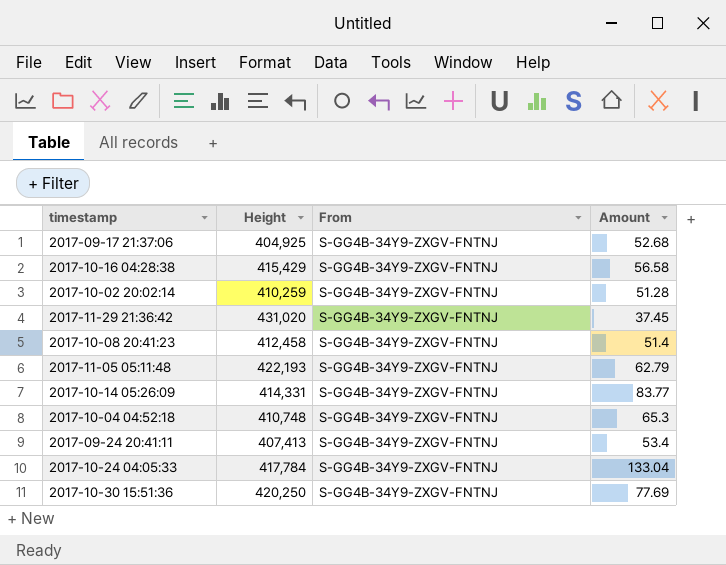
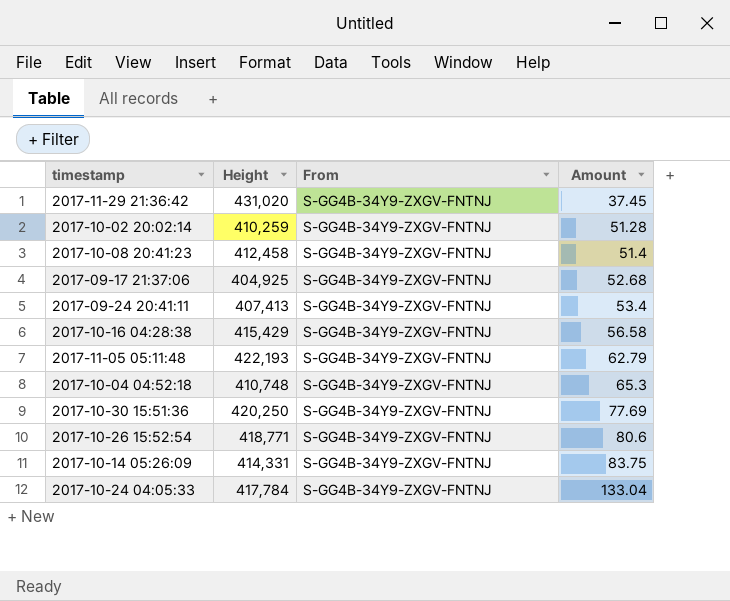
row order: none -> Amount ascending
row 2017-10-26 15:52:54: none -> 418,771 | S-GG4B-34Y9-ZXGV-FNTNJ | 80.6
2017-10-14 05:26:09 | Amount: 83.77 -> 83.75

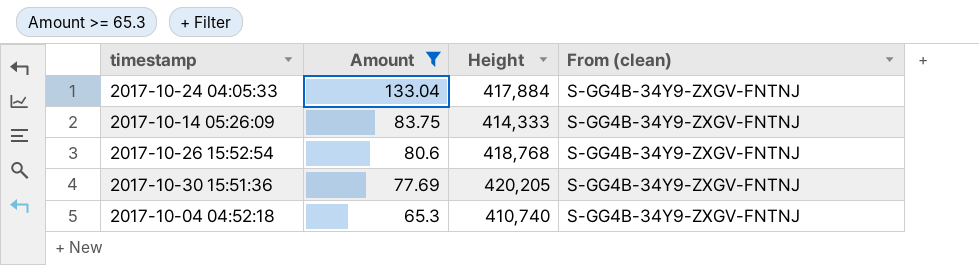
filter: none -> Amount >= 65.3
row order: Amount ascending -> Amount descending
column Amount | position: 4 -> 2
column name: From -> From (clean)
2017-10-24 04:05:33 | Height: 417,784 -> 417,884
2017-10-14 05:26:09 | Height: 414,331 -> 414,333
2017-10-26 15:52:54 | Height: 418,771 -> 418,768
2017-10-30 15:51:36 | Height: 420,250 -> 420,205
2017-10-04 04:52:18 | Height: 410,748 -> 410,740

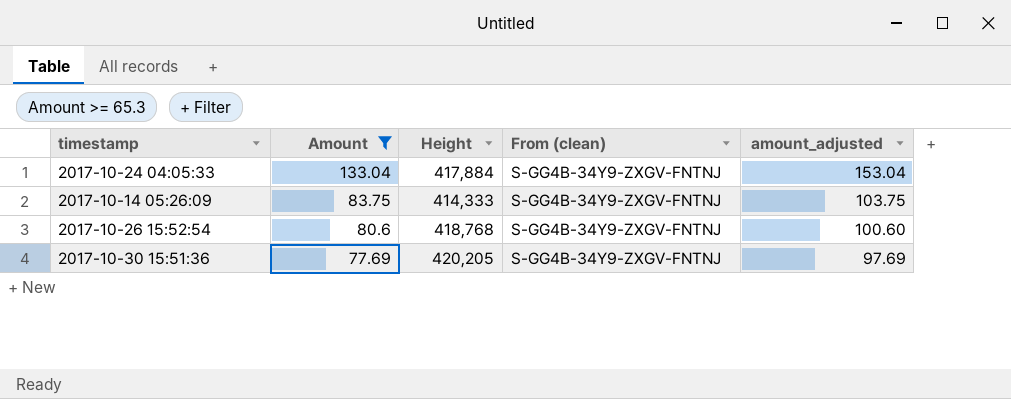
column amount_adjusted | formula: none -> [Amount] + 20
row 2017-10-04 04:52:18: 65.3 | 410,740 | S-GG4B-34Y9-ZXGV-FNTNJ -> none

